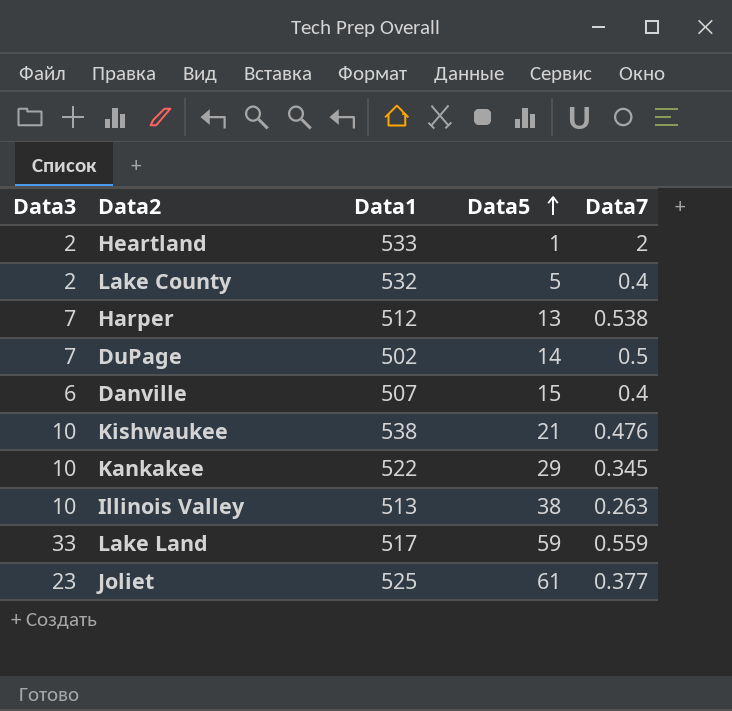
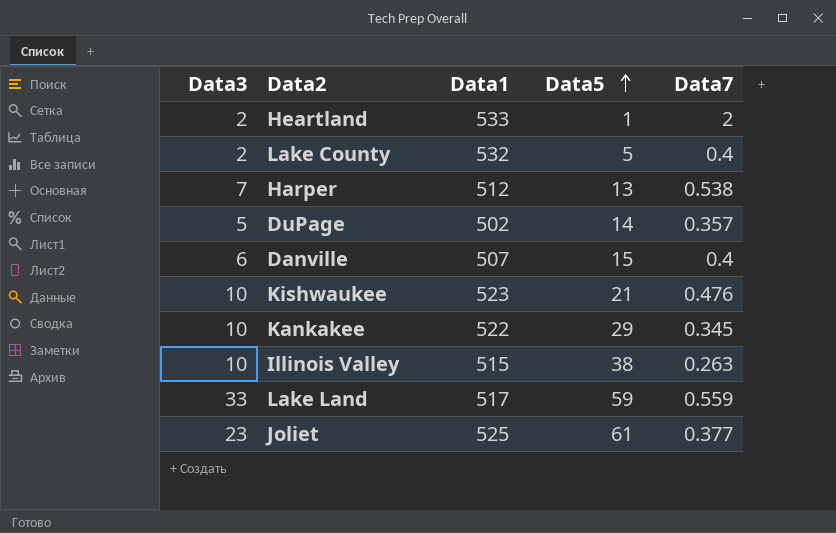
DuPage | Data3: 7 -> 5
DuPage | Data7: 0.5 -> 0.357
Kishwaukee | Data1: 538 -> 523
Illinois Valley | Data1: 513 -> 515

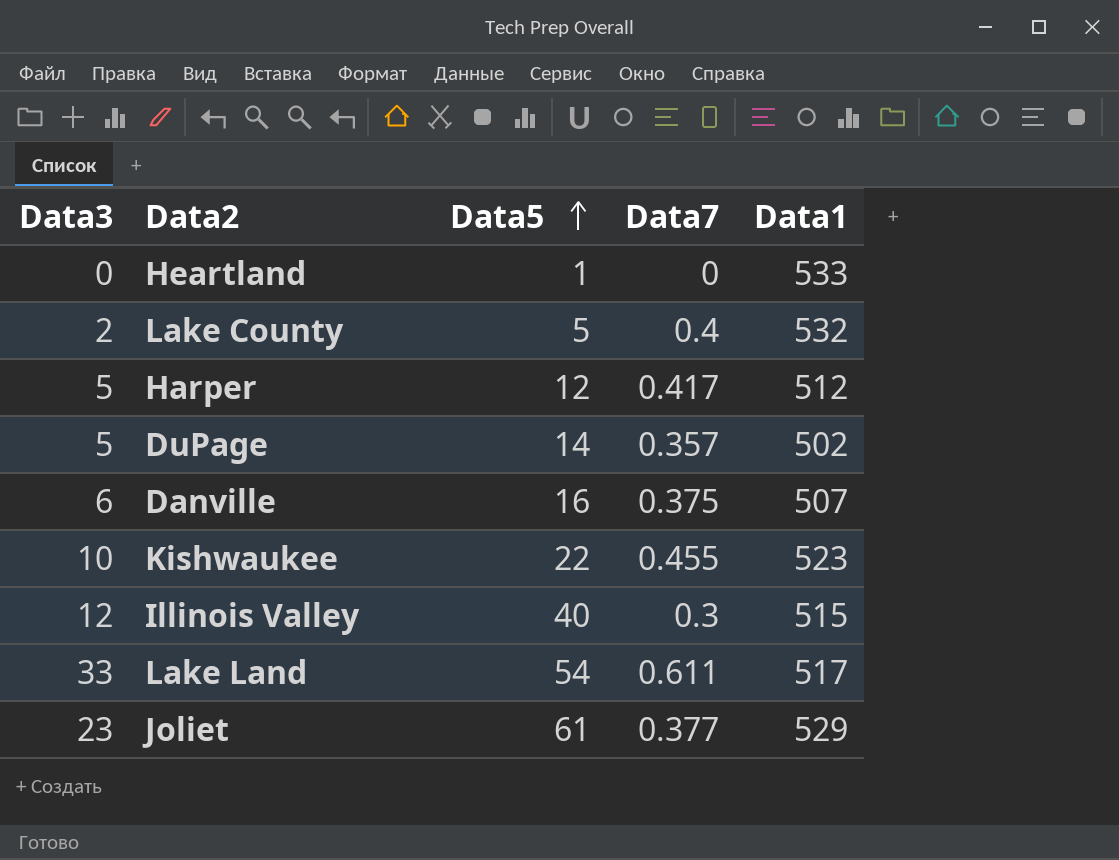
column Data1 | position: 3 -> 5
row Kankakee: 10 | 522 | 29 | 0.345 -> none
Heartland | Data3: 2 -> 0
Heartland | Data7: 2 -> 0
Harper | Data3: 7 -> 5
Harper | Data5: 13 -> 12
Harper | Data7: 0.538 -> 0.417
Danville | Data5: 15 -> 16
Danville | Data7: 0.4 -> 0.375
Kishwaukee | Data5: 21 -> 22
Kishwaukee | Data7: 0.476 -> 0.455
Illinois Valley | Data3: 10 -> 12
Illinois Valley | Data5: 38 -> 40
Illinois Valley | Data7: 0.263 -> 0.3
Lake Land | Data5: 59 -> 54
Lake Land | Data7: 0.559 -> 0.611
Joliet | Data1: 525 -> 529

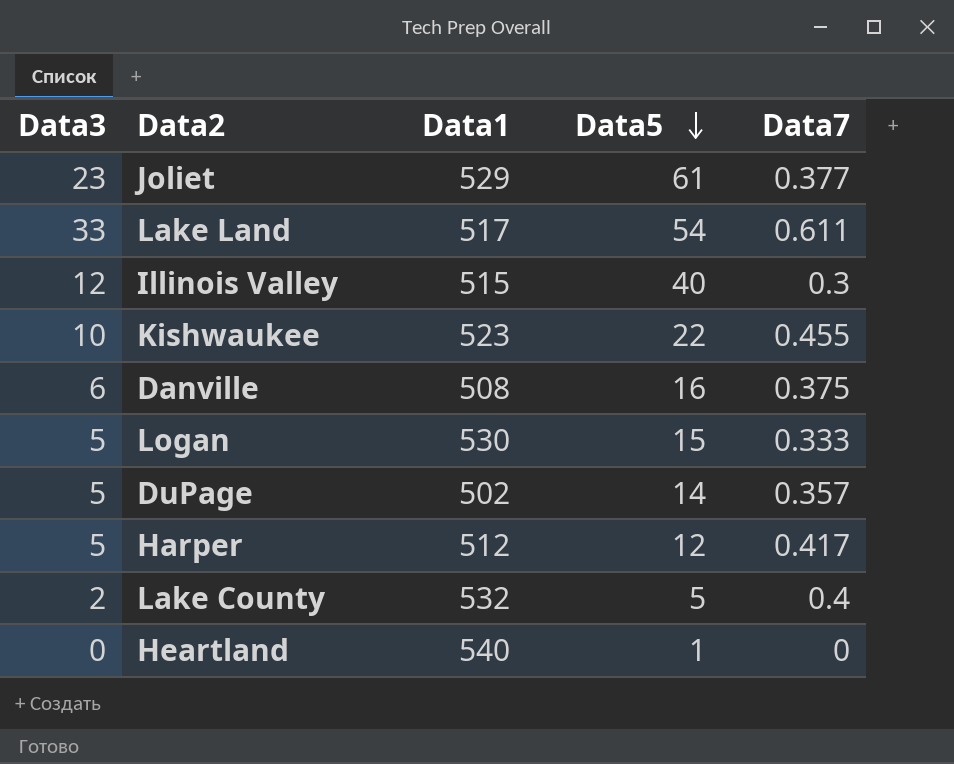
row order: Data5 ascending -> Data5 descending
column Data1 | position: 5 -> 3
Danville | Data1: 507 -> 508
row Logan: none -> 5 | 530 | 15 | 0.333
Heartland | Data1: 533 -> 540

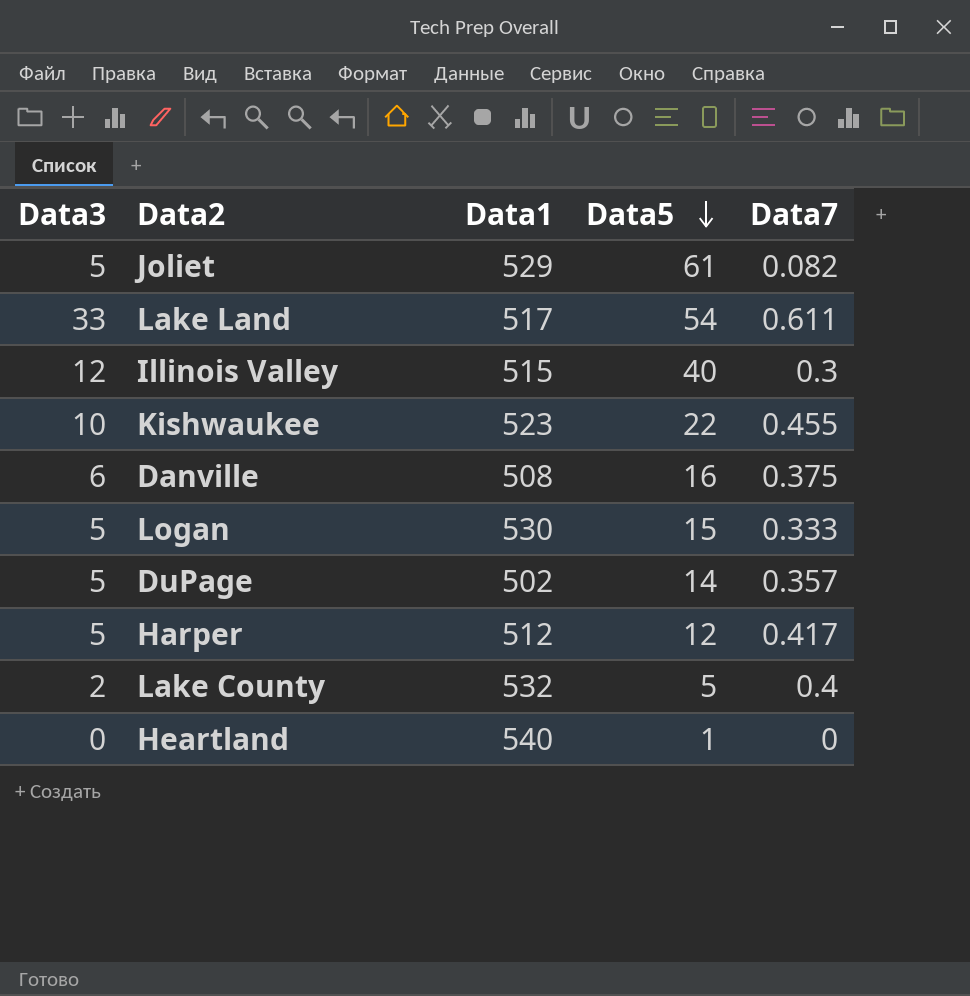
Joliet | Data3: 23 -> 5
Joliet | Data7: 0.377 -> 0.082

